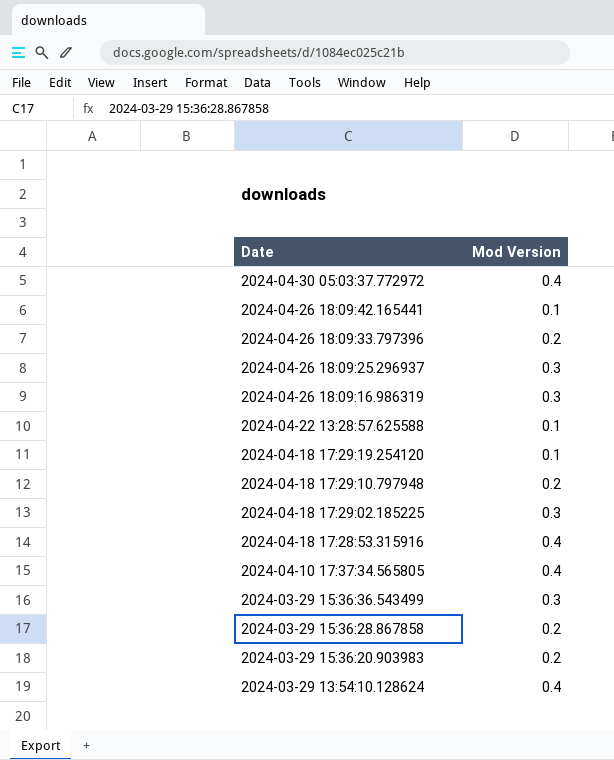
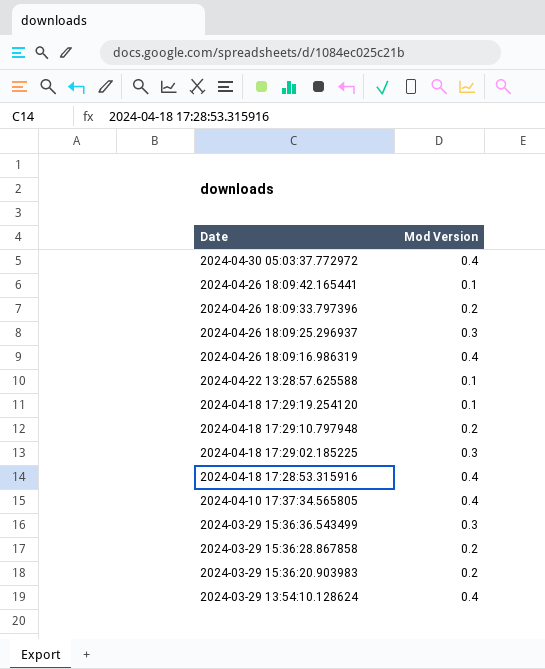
2024-04-26 18:09:16.986319 | Mod Version: 0.3 -> 0.4

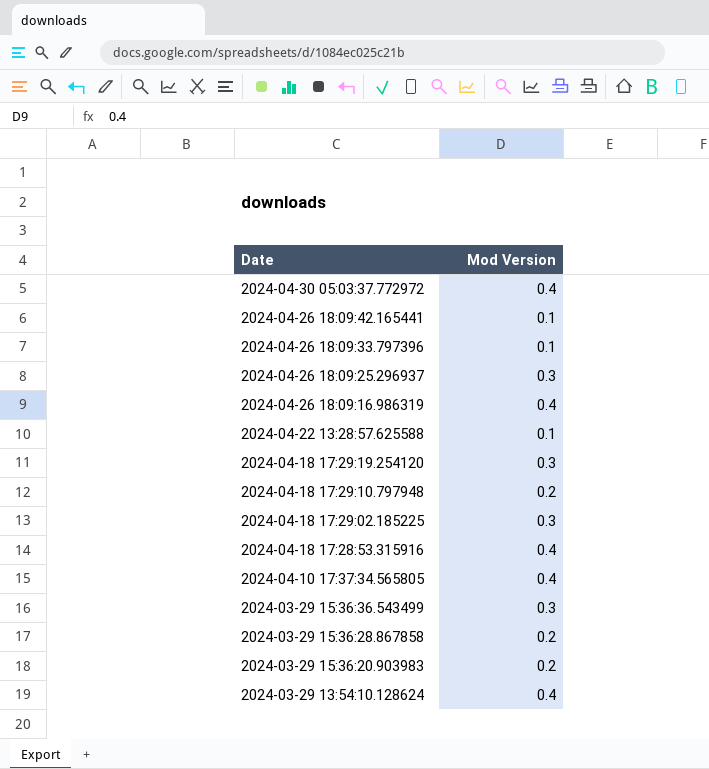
2024-04-26 18:09:33.797396 | Mod Version: 0.2 -> 0.1
2024-04-18 17:29:19.254120 | Mod Version: 0.1 -> 0.3

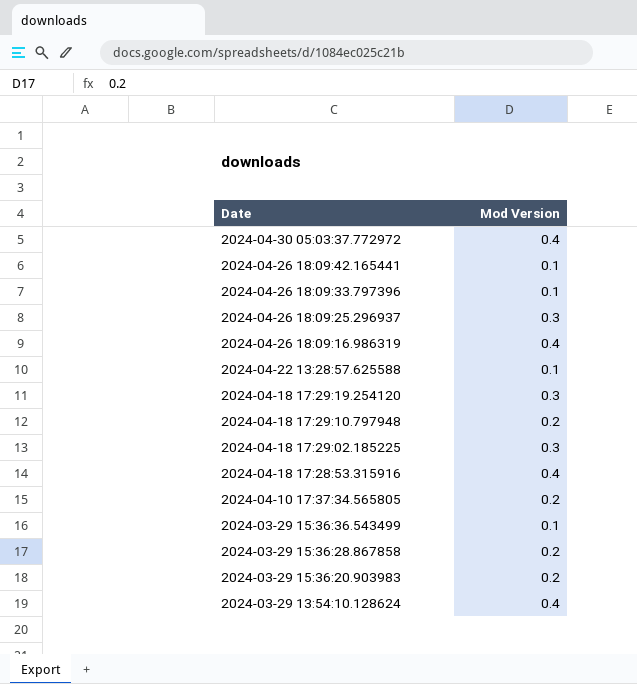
2024-04-10 17:37:34.565805 | Mod Version: 0.4 -> 0.2
2024-03-29 15:36:36.543499 | Mod Version: 0.3 -> 0.1

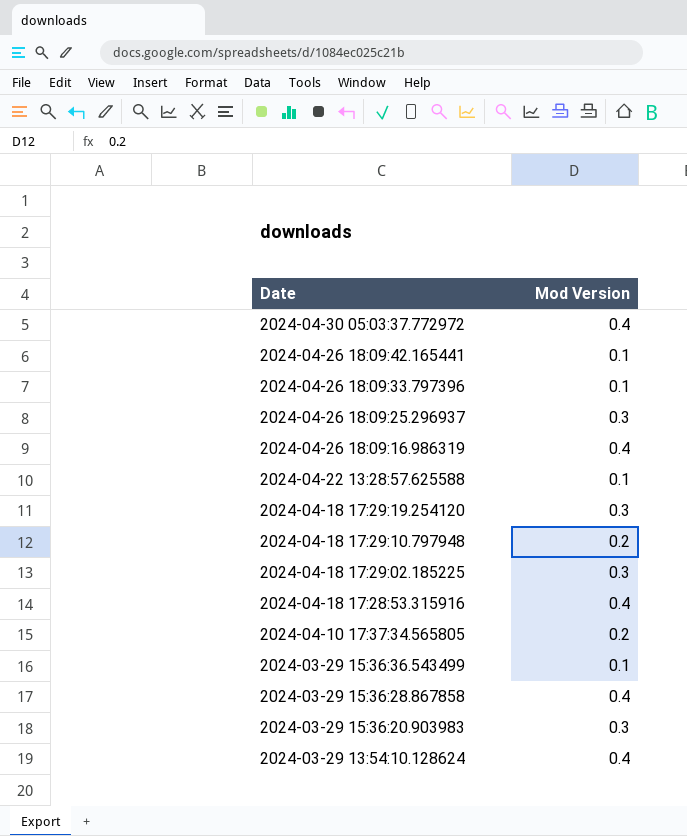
2024-03-29 15:36:28.867858 | Mod Version: 0.2 -> 0.4
2024-03-29 15:36:20.903983 | Mod Version: 0.2 -> 0.3

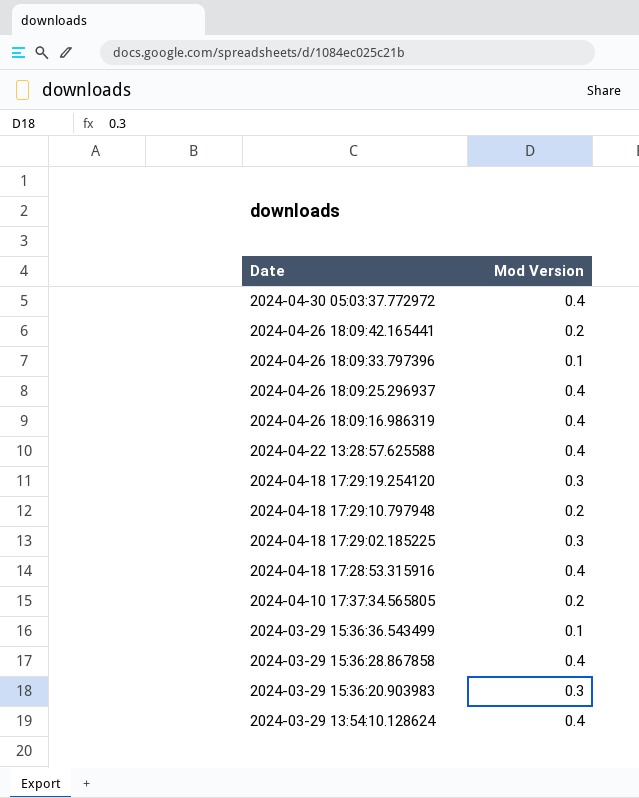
2024-04-26 18:09:42.165441 | Mod Version: 0.1 -> 0.2
2024-04-26 18:09:25.296937 | Mod Version: 0.3 -> 0.4
2024-04-22 13:28:57.625588 | Mod Version: 0.1 -> 0.4

